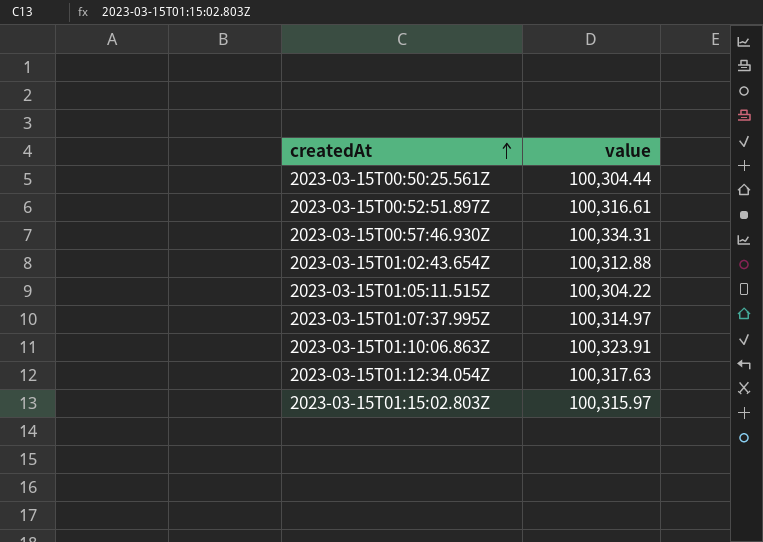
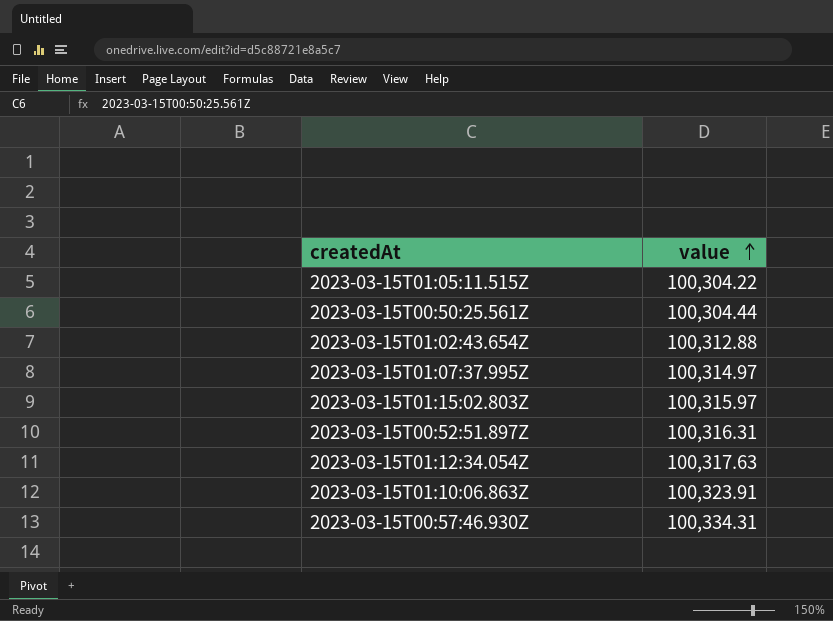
row order: createdAt ascending -> value ascending
2023-03-15T00:52:51.897Z | value: 100,316.61 -> 100,316.31

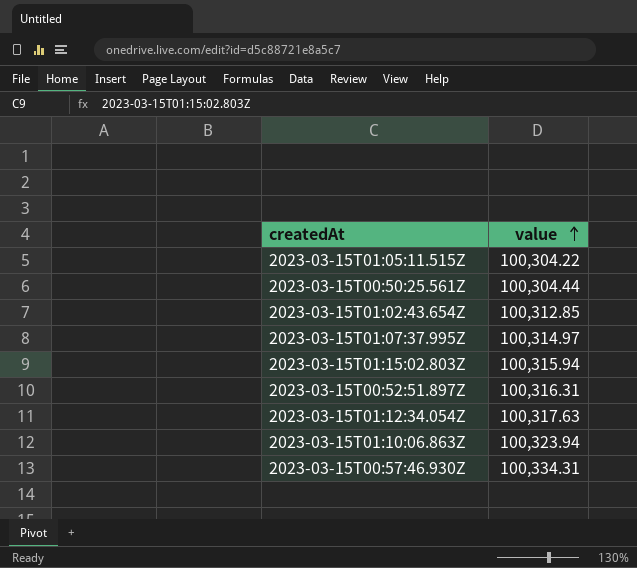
2023-03-15T01:02:43.654Z | value: 100,312.88 -> 100,312.85
2023-03-15T01:15:02.803Z | value: 100,315.97 -> 100,315.94
2023-03-15T01:10:06.863Z | value: 100,323.91 -> 100,323.94

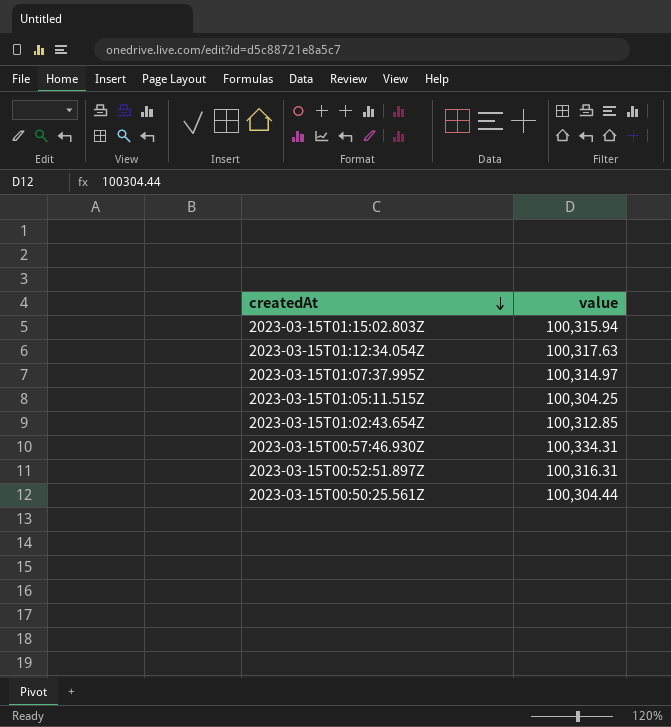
row order: value ascending -> createdAt descending
row 2023-03-15T01:10:06.863Z: 100,323.94 -> none
2023-03-15T01:05:11.515Z | value: 100,304.22 -> 100,304.25

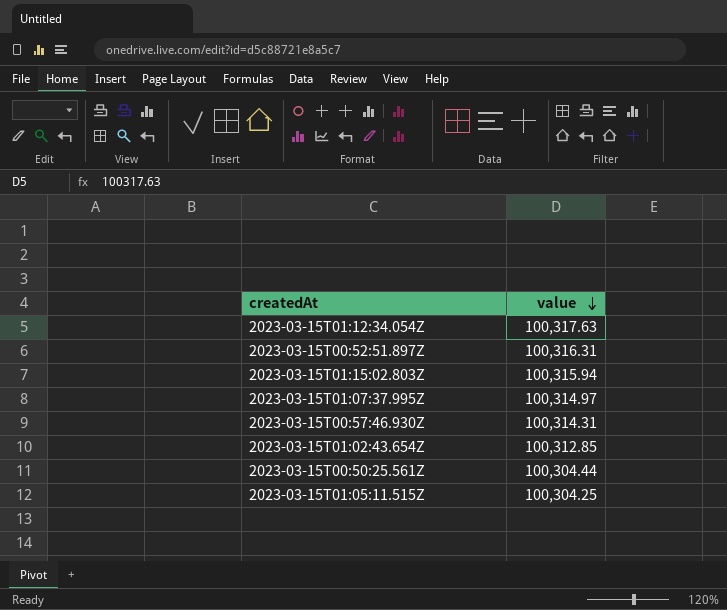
row order: createdAt descending -> value descending
2023-03-15T00:57:46.930Z | value: 100,334.31 -> 100,314.31

